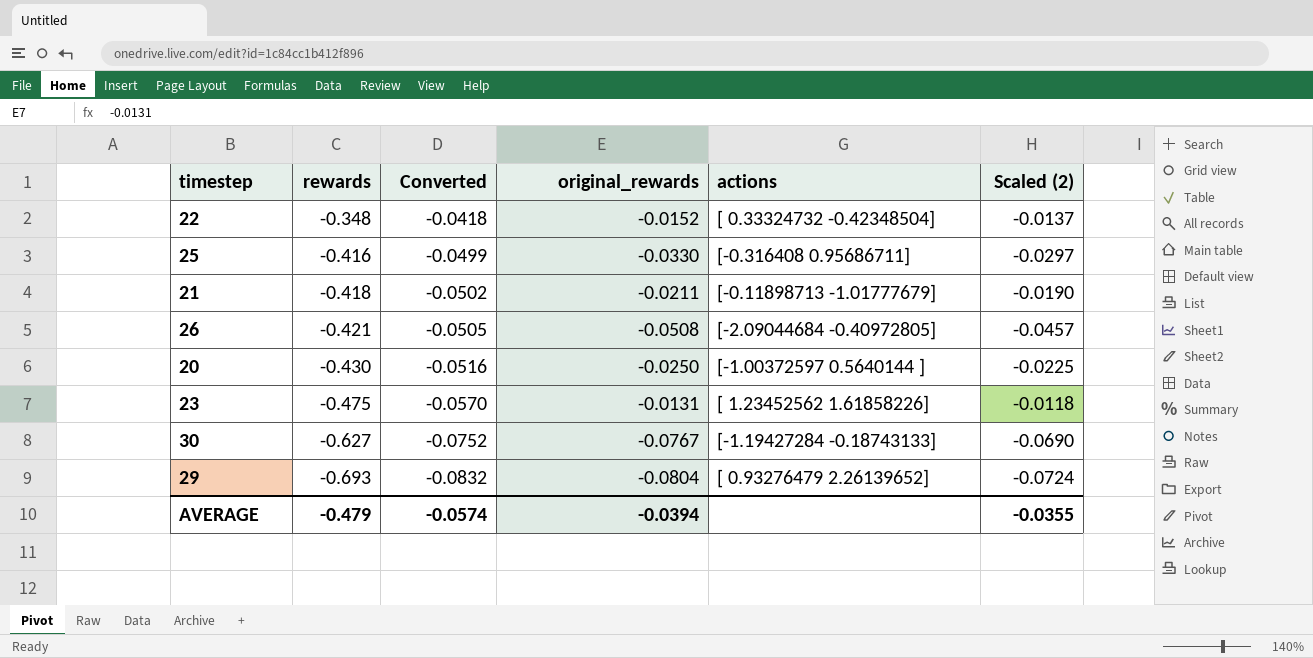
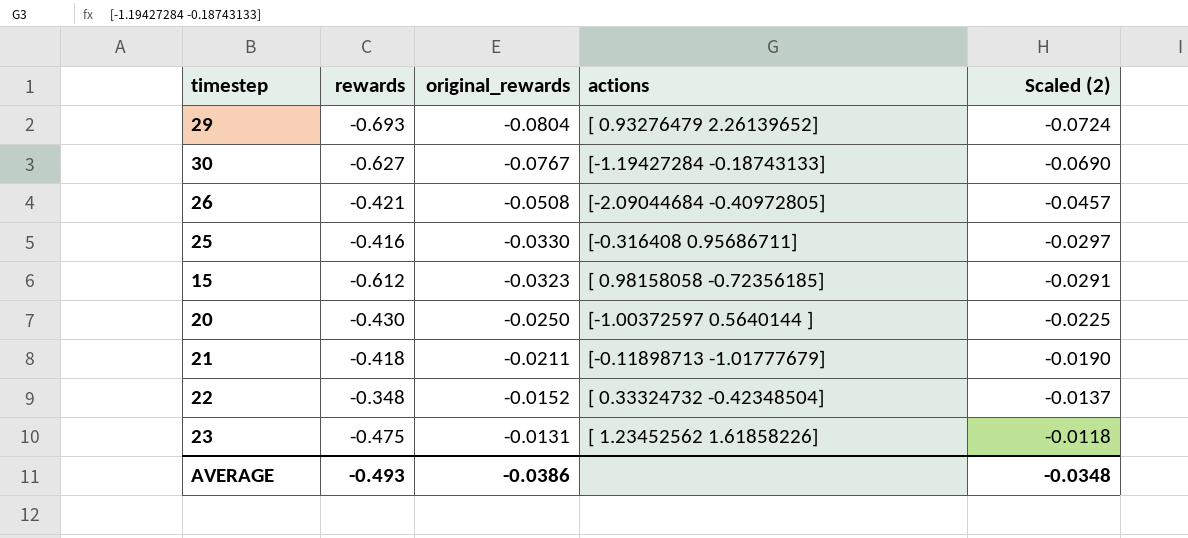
row order: rewards descending -> original_rewards ascending
column Converted | formula: [rewards] * 0.12 -> none
row 15: none -> -0.612 | -0.0323 | [ 0.98158058 -0.72356185] | -0.0291
AVERAGE | rewards: -0.479 -> -0.493
AVERAGE | original_rewards: -0.0394 -> -0.0386
AVERAGE | Scaled (2): -0.0355 -> -0.0348

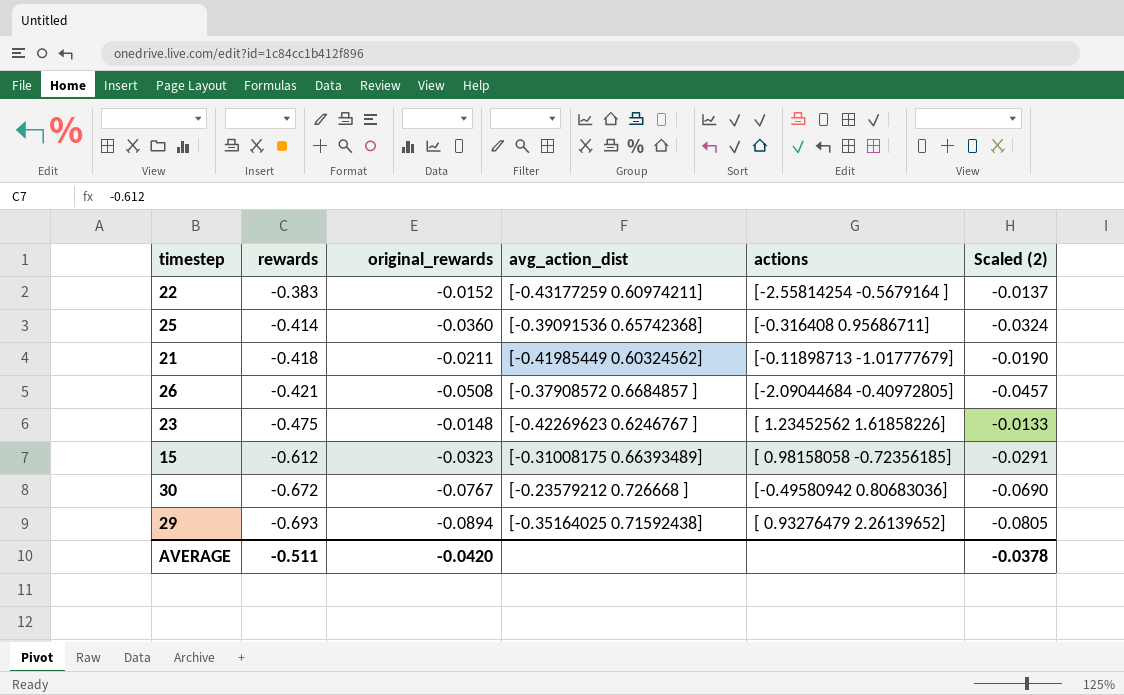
row order: original_rewards ascending -> rewards descending
column avg_action_dist | position: none -> 4
row 20: -0.430 | -0.0250 | [-1.00372597 0.5640144 ] | -0.0225 -> none
22 | rewards: -0.348 -> -0.383
22 | actions: [ 0.33324732 -0.42348504] -> [-2.55814254 -0.5679164 ]
25 | rewards: -0.416 -> -0.414
25 | original_rewards: -0.0330 -> -0.0360
25 | Scaled (2): -0.0297 -> -0.0324
23 | original_rewards: -0.0131 -> -0.0148
23 | Scaled (2): -0.0118 -> -0.0133
30 | rewards: -0.627 -> -0.672
30 | actions: [-1.19427284 -0.18743133] -> [-0.49580942 0.80683036]
29 | original_rewards: -0.0804 -> -0.0894
29 | Scaled (2): -0.0724 -> -0.0805
AVERAGE | rewards: -0.493 -> -0.511
AVERAGE | original_rewards: -0.0386 -> -0.0420
AVERAGE | Scaled (2): -0.0348 -> -0.0378

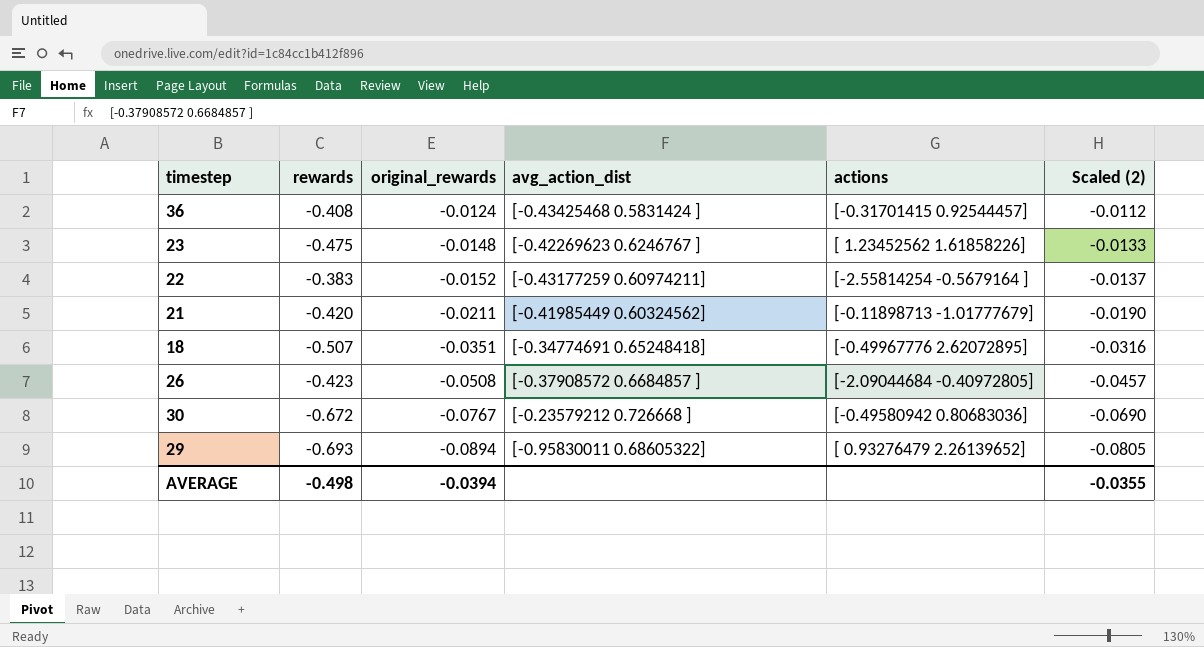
row order: rewards descending -> original_rewards descending
row 25: -0.414 | -0.0360 | [-0.39091536 0.65742368] | [-0.316408 0.95686711] | -0.0324 -> none
row 15: -0.612 | -0.0323 | [-0.31008175 0.66393489] | [ 0.98158058 -0.72356185] | -0.0291 -> none
row 36: none -> -0.408 | -0.0124 | [-0.43425468 0.5831424 ] | [-0.31701415 0.92544457] | -0.0112
21 | rewards: -0.418 -> -0.420
row 18: none -> -0.507 | -0.0351 | [-0.34774691 0.65248418] | [-0.49967776 2.62072895] | -0.0316
26 | rewards: -0.421 -> -0.423
29 | avg_action_dist: [-0.35164025 0.71592438] -> [-0.95830011 0.68605322]
AVERAGE | rewards: -0.511 -> -0.498
AVERAGE | original_rewards: -0.0420 -> -0.0394
AVERAGE | Scaled (2): -0.0378 -> -0.0355

